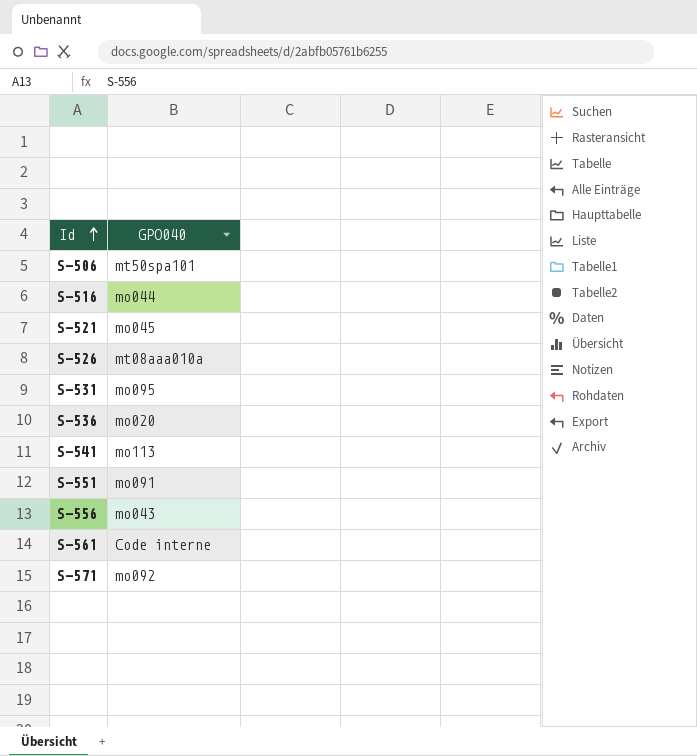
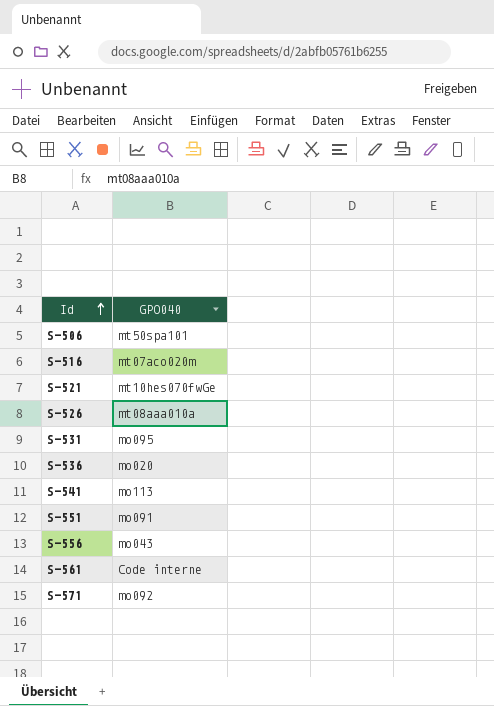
S-516 | GPO040: mo044 -> mt07aco020m
S-521 | GPO040: mo045 -> mt10hes070fwGe

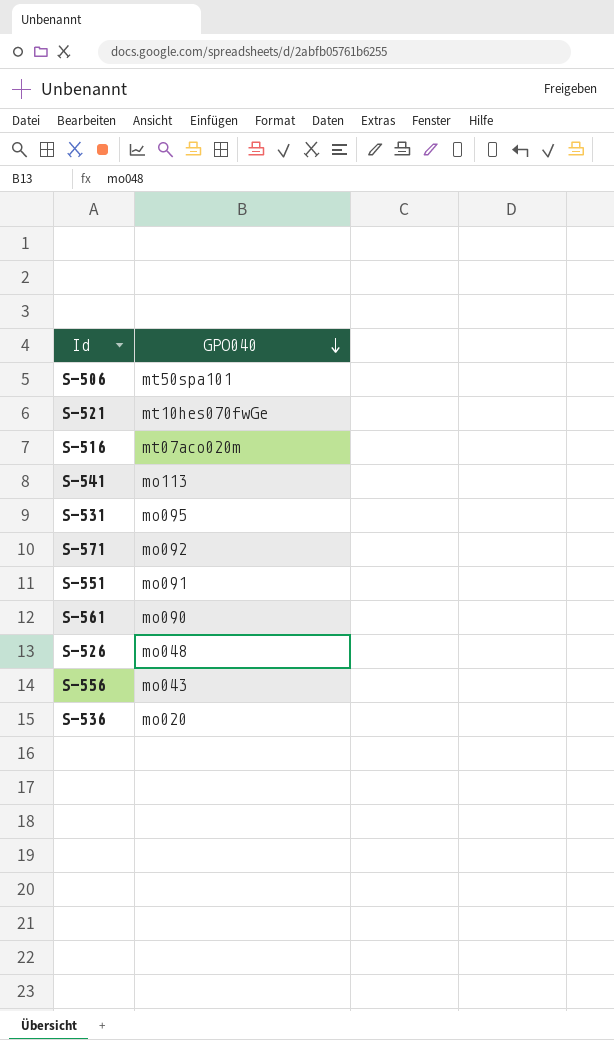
row order: Id ascending -> GPO040 descending
S-561 | GPO040: Code interne -> mo090
S-526 | GPO040: mt08aaa010a -> mo048

